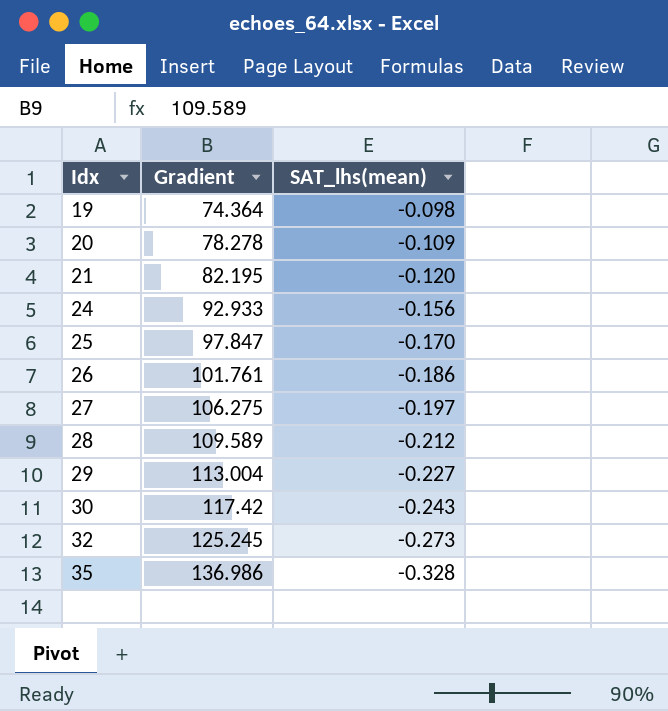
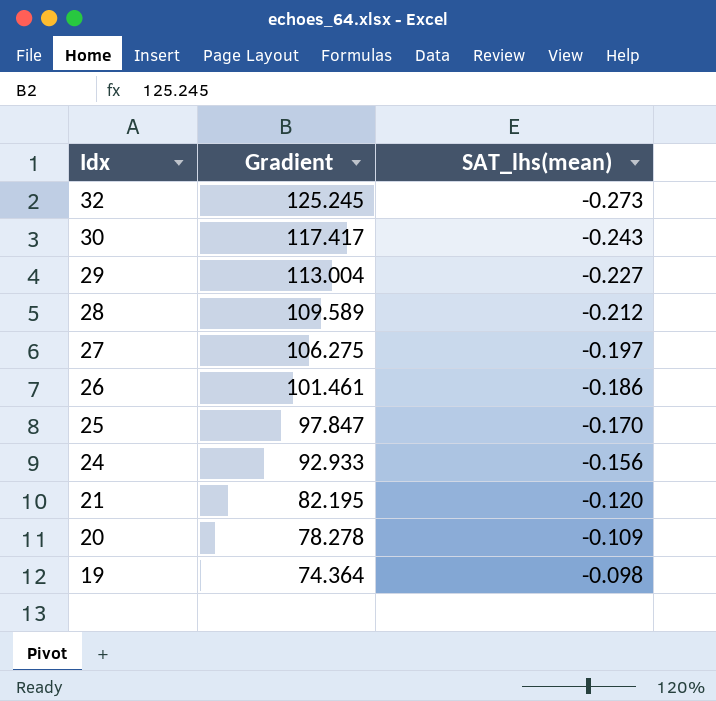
row order: Idx ascending -> Idx descending
row 35: 136.986 | -0.328 -> none
30 | Gradient: 117.42 -> 117.417
26 | Gradient: 101.761 -> 101.461

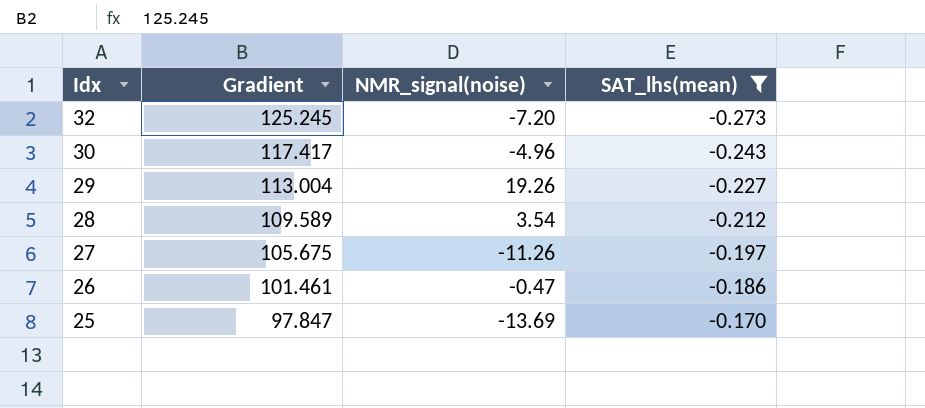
filter: none -> SAT_lhs(mean) <= -0.170
column NMR_signal(noise) | position: none -> 3
27 | Gradient: 106.275 -> 105.675

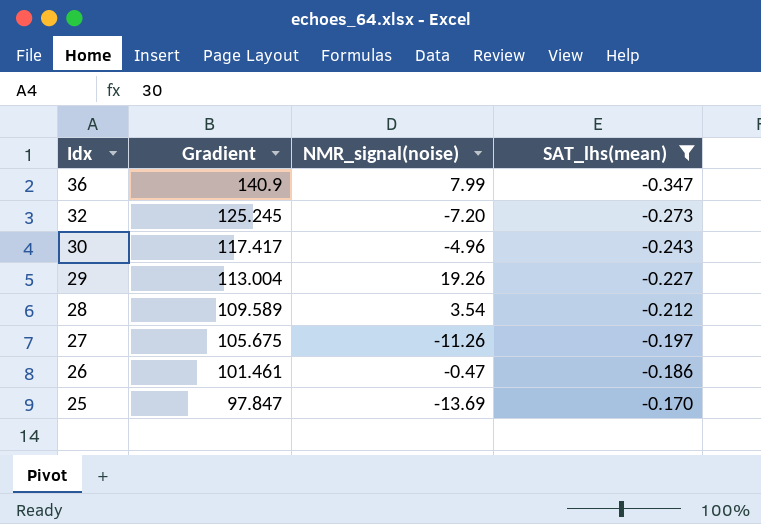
row 36: none -> 140.9 | 7.99 | -0.347

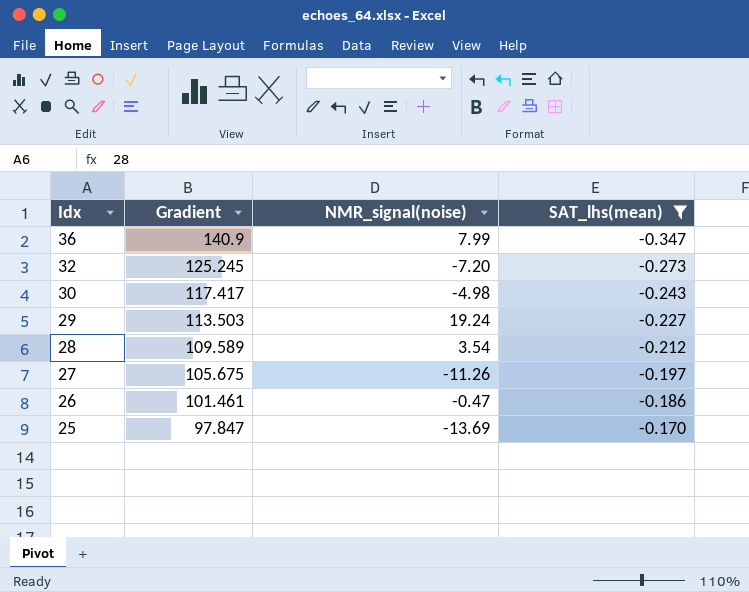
30 | NMR_signal(noise): -4.96 -> -4.98
29 | Gradient: 113.004 -> 113.503
29 | NMR_signal(noise): 19.26 -> 19.24

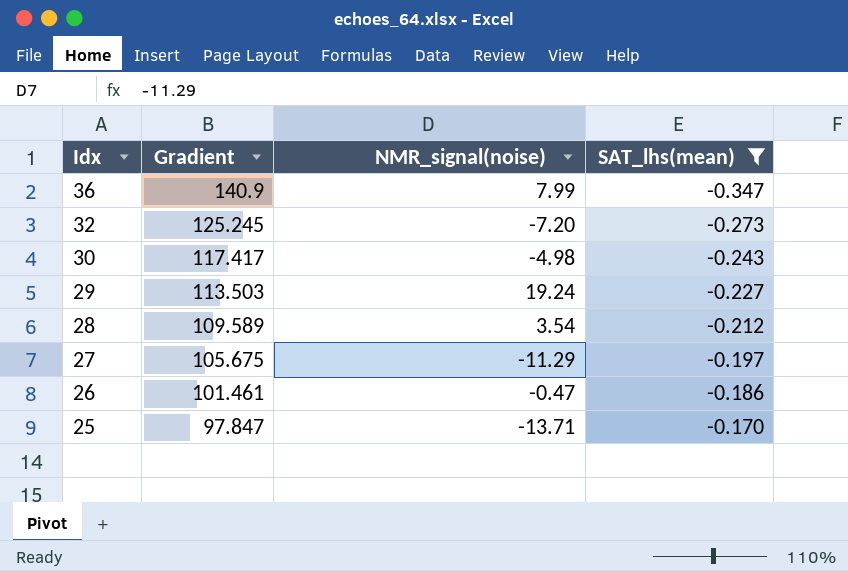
27 | NMR_signal(noise): -11.26 -> -11.29
25 | NMR_signal(noise): -13.69 -> -13.71

